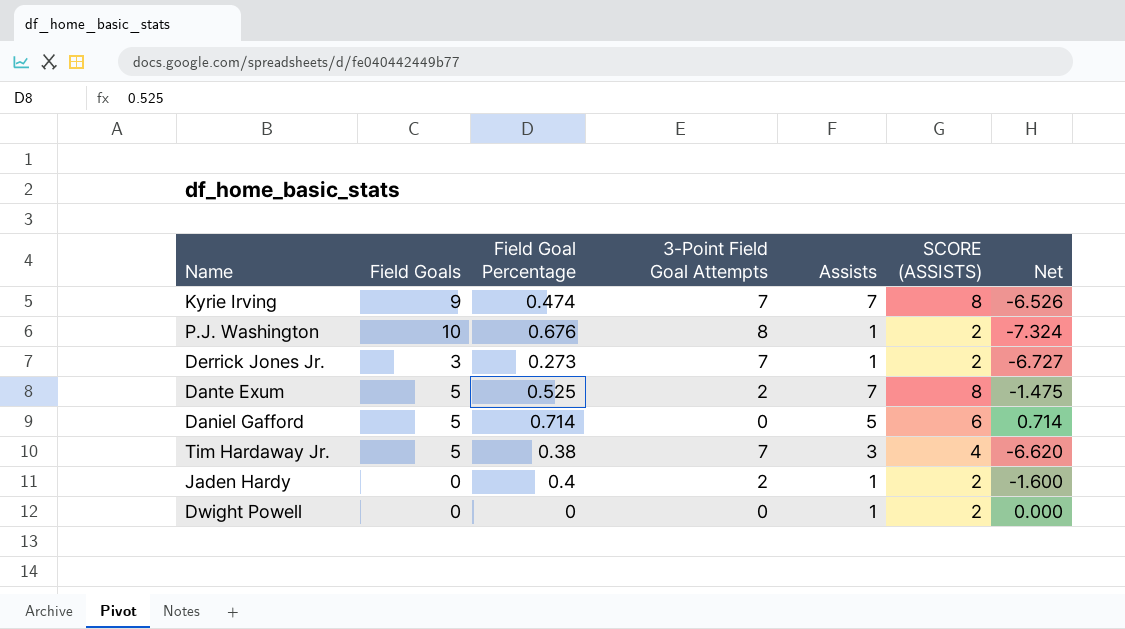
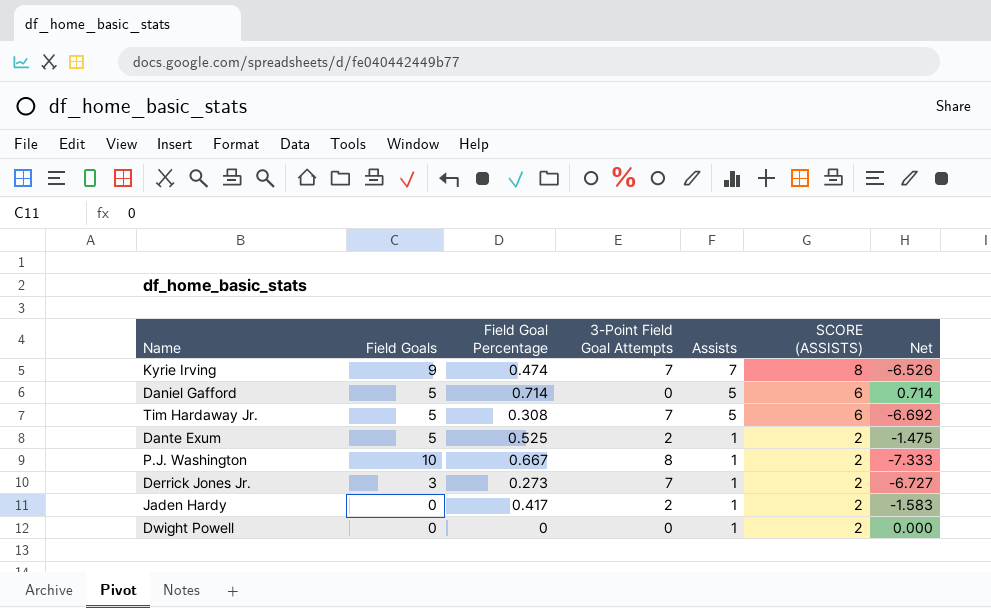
row order: none -> Assists descending
Tim Hardaway Jr. | Field Goal Percentage: 0.38 -> 0.308
Tim Hardaway Jr. | Assists: 3 -> 5
Tim Hardaway Jr. | SCORE (ASSISTS): 4 -> 6
Tim Hardaway Jr. | Net: -6.620 -> -6.692
Dante Exum | Assists: 7 -> 1
Dante Exum | SCORE (ASSISTS): 8 -> 2
P.J. Washington | Field Goal Percentage: 0.676 -> 0.667
P.J. Washington | Net: -7.324 -> -7.333
Jaden Hardy | Field Goal Percentage: 0.4 -> 0.417
Jaden Hardy | Net: -1.600 -> -1.583

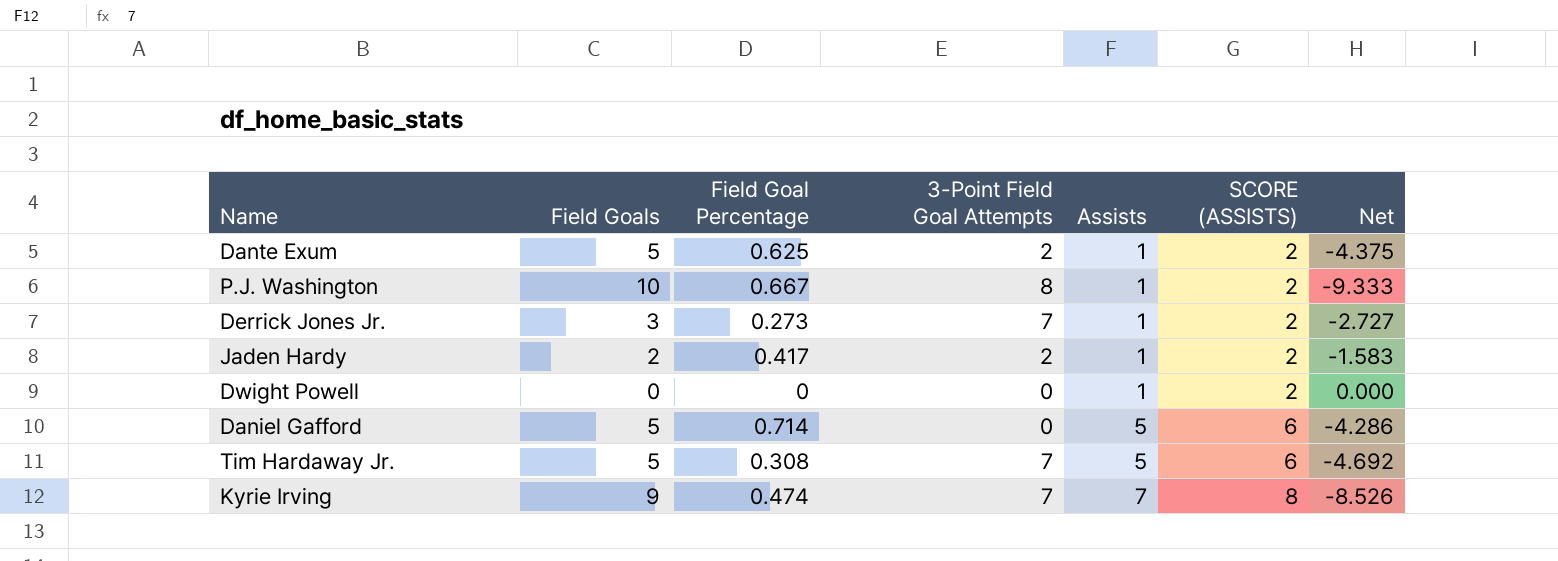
row order: Assists descending -> Assists ascending
column Net | formula: [Field Goal Percentage] - [3-Point Field Goal Attempts] -> [Field Goal Percentage] - [Field Goals]
Dante Exum | Field Goal Percentage: 0.525 -> 0.625
Jaden Hardy | Field Goals: 0 -> 2

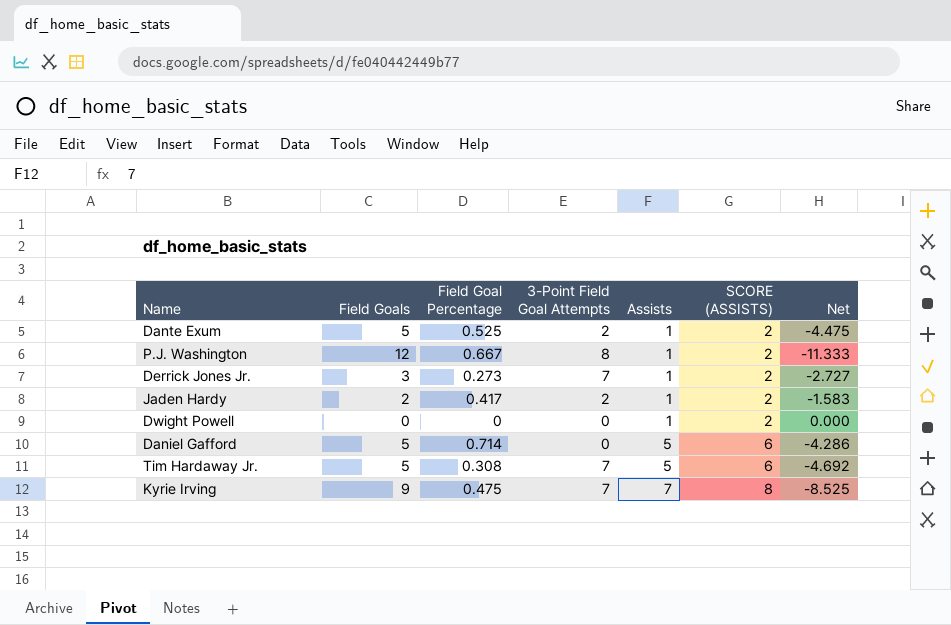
Dante Exum | Field Goal Percentage: 0.625 -> 0.525
Dante Exum | Net: -4.375 -> -4.475
P.J. Washington | Field Goals: 10 -> 12
P.J. Washington | Net: -9.333 -> -11.333
Kyrie Irving | Field Goal Percentage: 0.474 -> 0.475
Kyrie Irving | Net: -8.526 -> -8.525

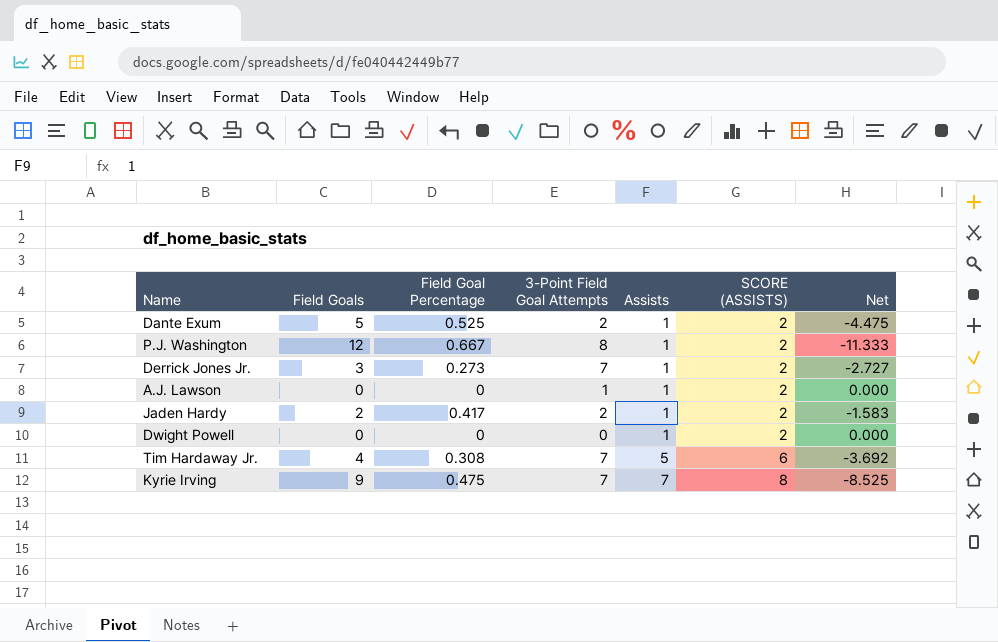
row Daniel Gafford: 5 | 0.714 | 0 | 5 | 6 | -4.286 -> none
row A.J. Lawson: none -> 0 | 0 | 1 | 1 | 2 | 0.000
Tim Hardaway Jr. | Field Goals: 5 -> 4
Tim Hardaway Jr. | Net: -4.692 -> -3.692

